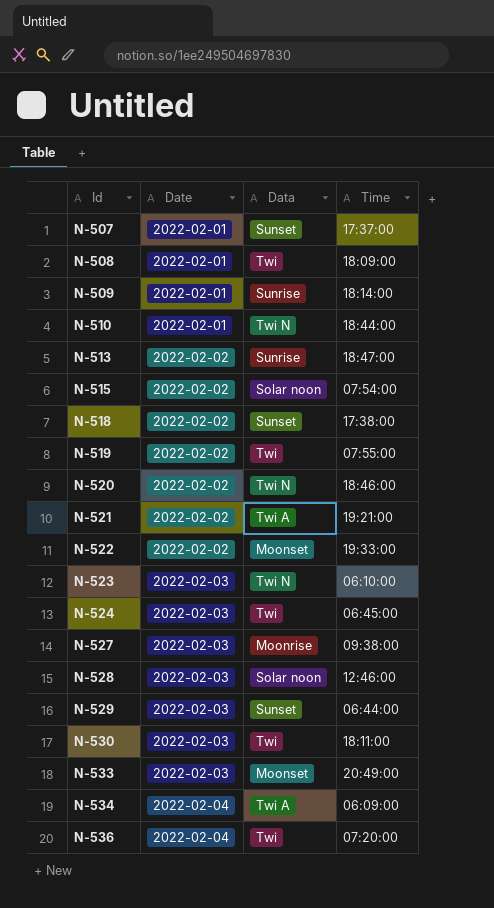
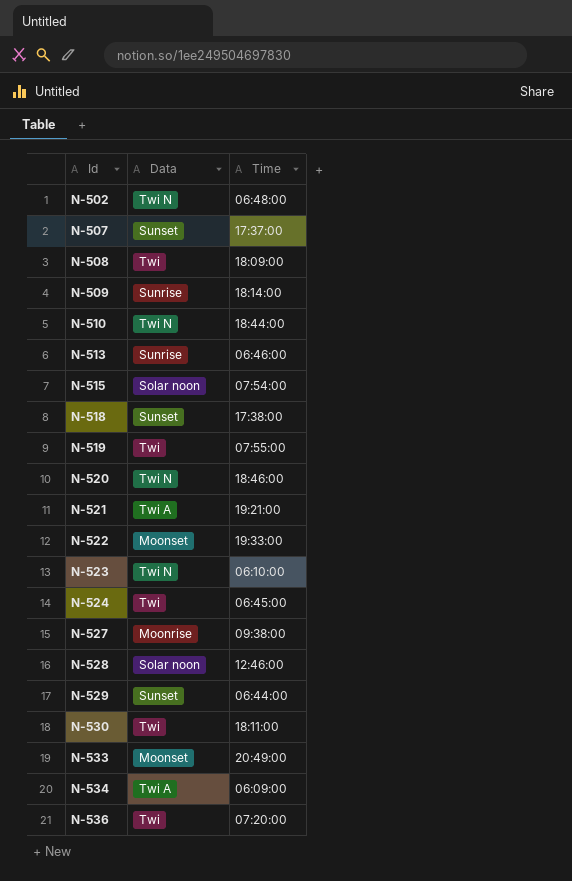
column Date | position: 2 -> none
row N-502: none -> Twi N | 06:48:00
N-513 | Time: 18:47:00 -> 06:46:00

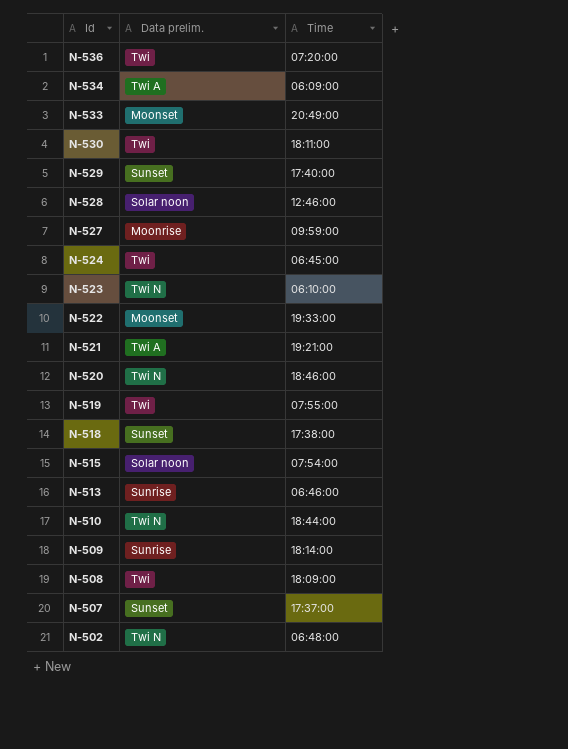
row order: Id ascending -> Id descending
column name: Data -> Data prelim.
N-529 | Time: 06:44:00 -> 17:40:00
N-527 | Time: 09:38:00 -> 09:59:00

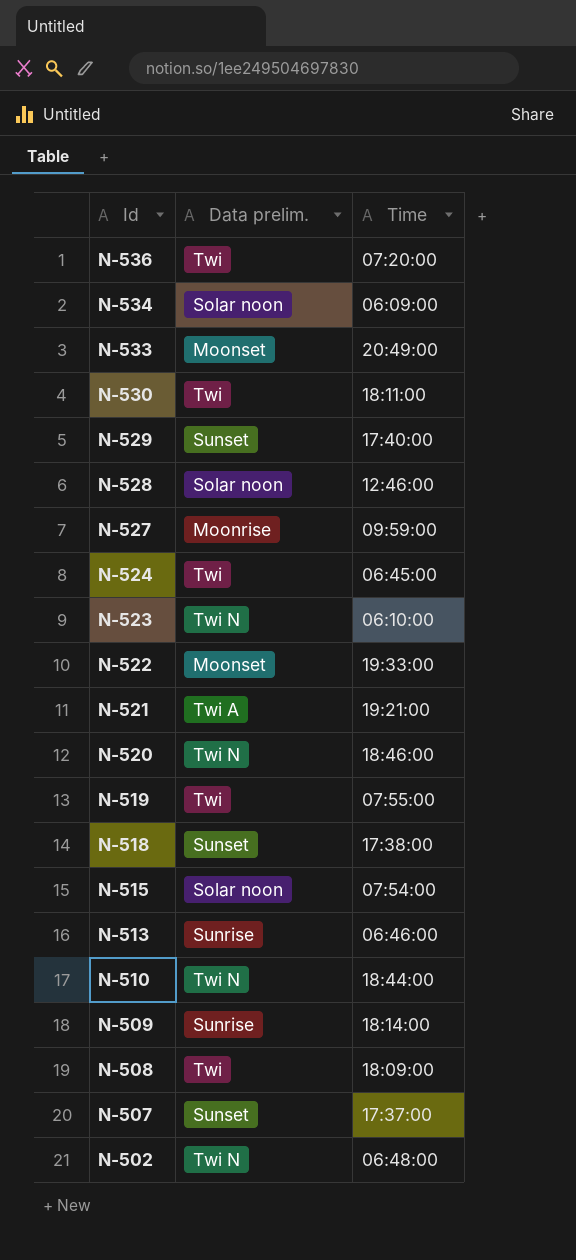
N-534 | Data prelim.: Twi A -> Solar noon

